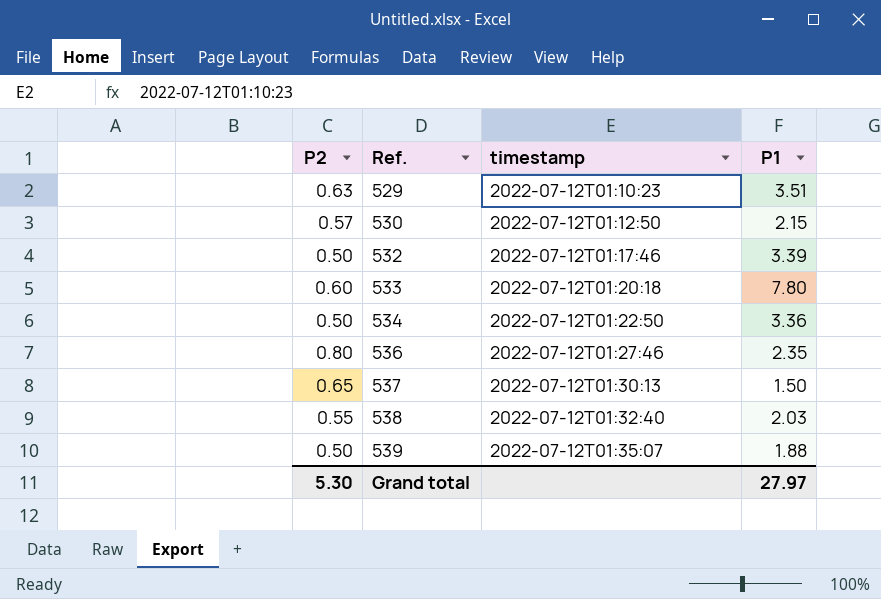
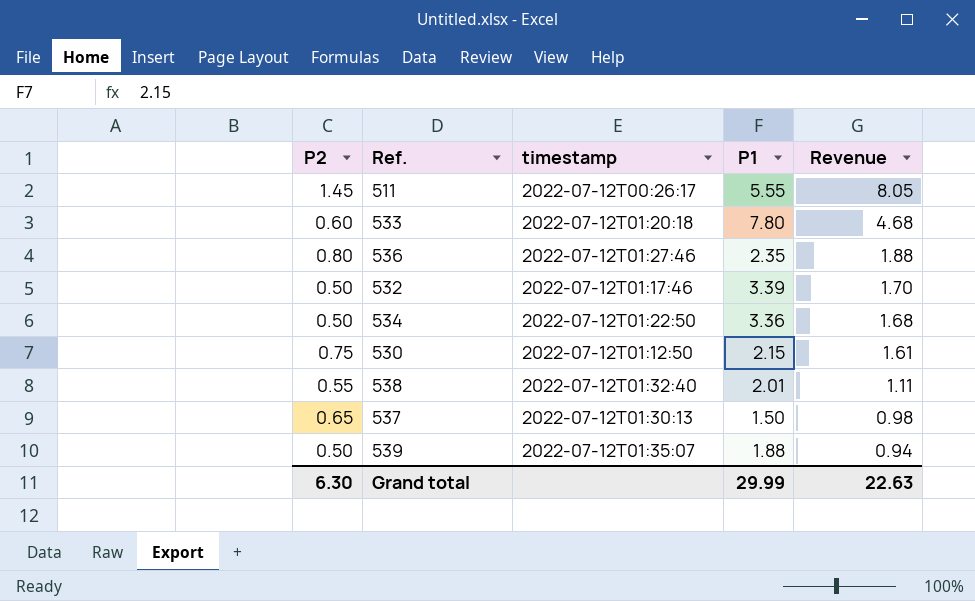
row order: Ref. ascending -> Revenue descending
column Revenue | formula: none -> [P2] * [P1]
row 529: 0.63 | 2022-07-12T01:10:23 | 3.51 -> none
row 511: none -> 1.45 | 2022-07-12T00:26:17 | 5.55 | 8.05
530 | P2: 0.57 -> 0.75
538 | P1: 2.03 -> 2.01
Grand total | P2: 5.30 -> 6.30
Grand total | P1: 27.97 -> 29.99

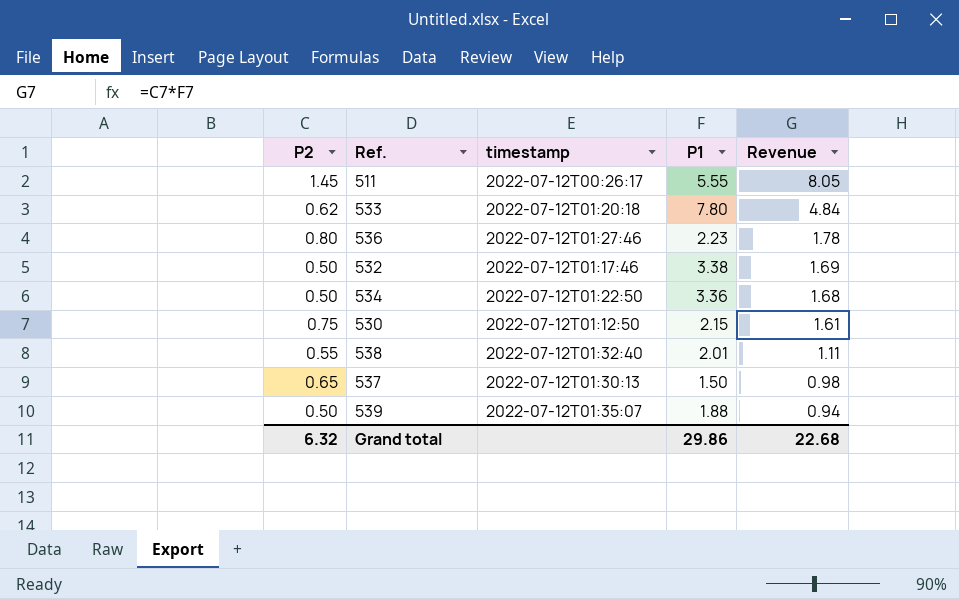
533 | P2: 0.60 -> 0.62
533 | Revenue: 4.68 -> 4.84
536 | P1: 2.35 -> 2.23
536 | Revenue: 1.88 -> 1.78
532 | P1: 3.39 -> 3.38
532 | Revenue: 1.70 -> 1.69
Grand total | P2: 6.30 -> 6.32
Grand total | P1: 29.99 -> 29.86
Grand total | Revenue: 22.63 -> 22.68

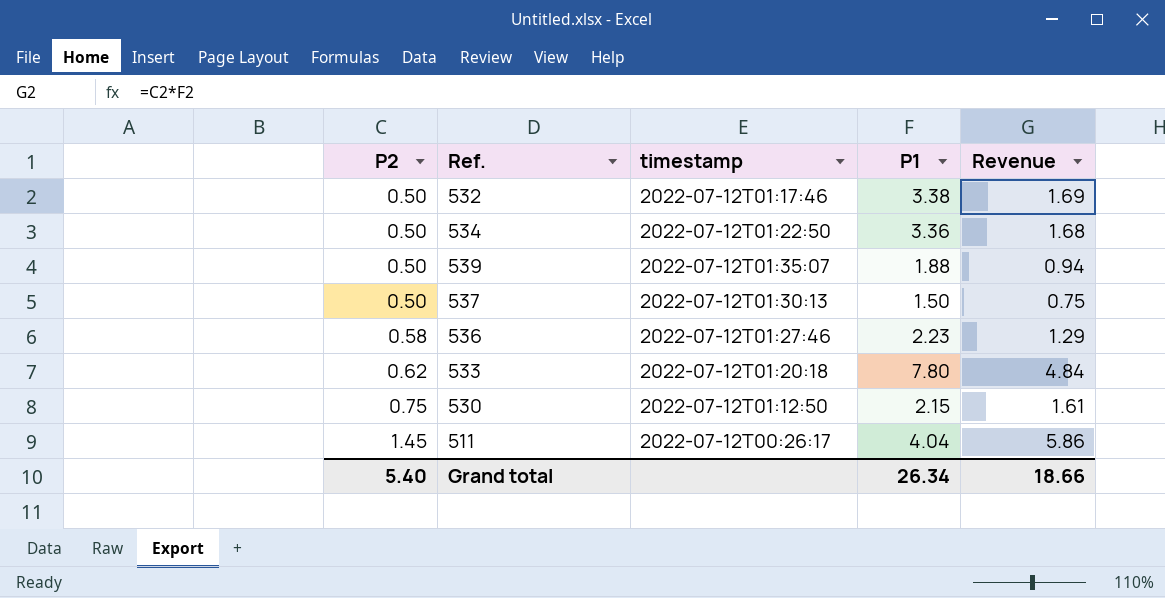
row order: Revenue descending -> P2 ascending
row 538: 0.55 | 2022-07-12T01:32:40 | 2.01 | 1.11 -> none
537 | P2: 0.65 -> 0.50
537 | Revenue: 0.98 -> 0.75
536 | P2: 0.80 -> 0.58
536 | Revenue: 1.78 -> 1.29
511 | P1: 5.55 -> 4.04
511 | Revenue: 8.05 -> 5.86
Grand total | P2: 6.32 -> 5.40
Grand total | P1: 29.86 -> 26.34
Grand total | Revenue: 22.68 -> 18.66

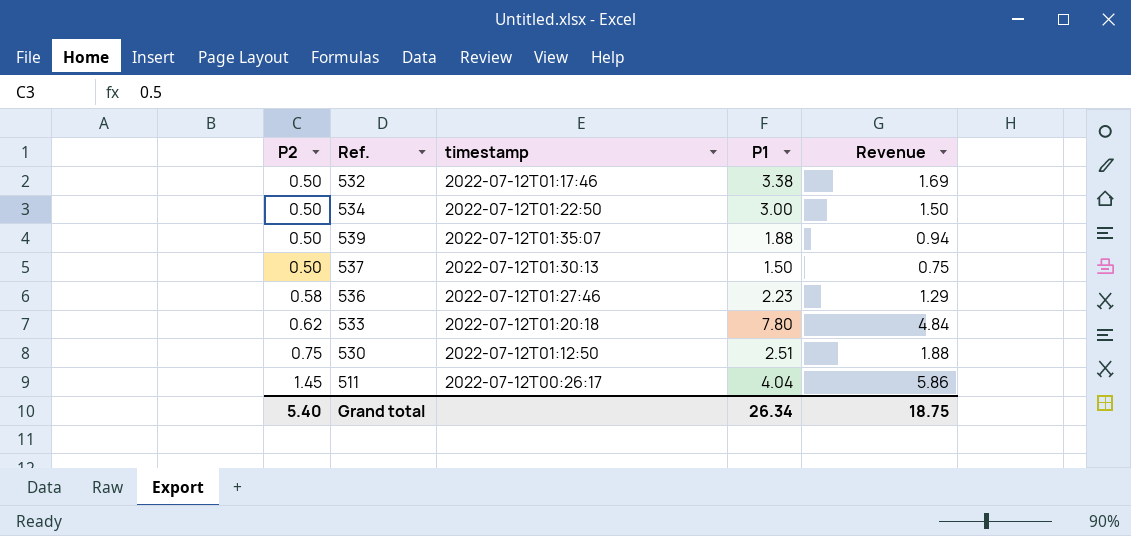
534 | P1: 3.36 -> 3.00
534 | Revenue: 1.68 -> 1.50
530 | P1: 2.15 -> 2.51
530 | Revenue: 1.61 -> 1.88
Grand total | Revenue: 18.66 -> 18.75

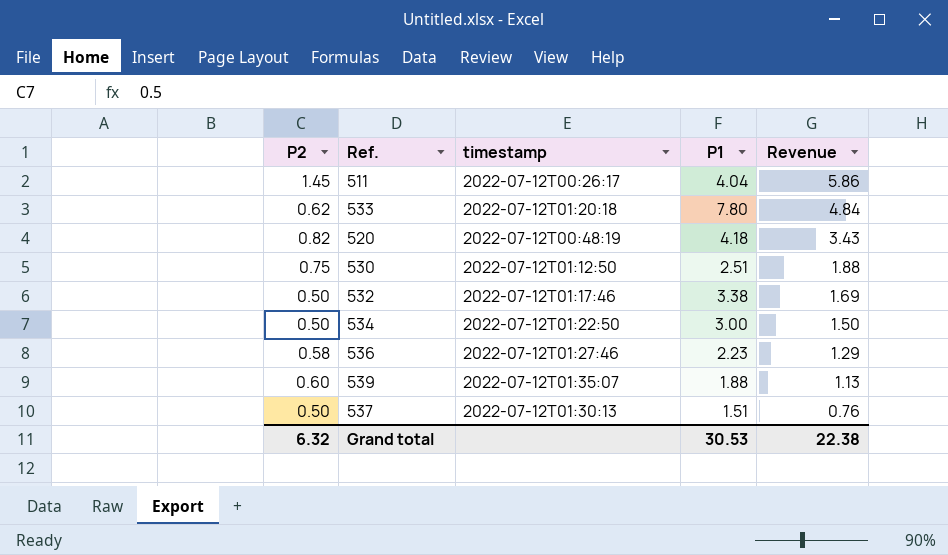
row order: P2 ascending -> Revenue descending
row 520: none -> 0.82 | 2022-07-12T00:48:19 | 4.18 | 3.43
539 | P2: 0.50 -> 0.60
539 | Revenue: 0.94 -> 1.13
537 | P1: 1.50 -> 1.51
537 | Revenue: 0.75 -> 0.76
Grand total | P2: 5.40 -> 6.32
Grand total | P1: 26.34 -> 30.53
Grand total | Revenue: 18.75 -> 22.38

